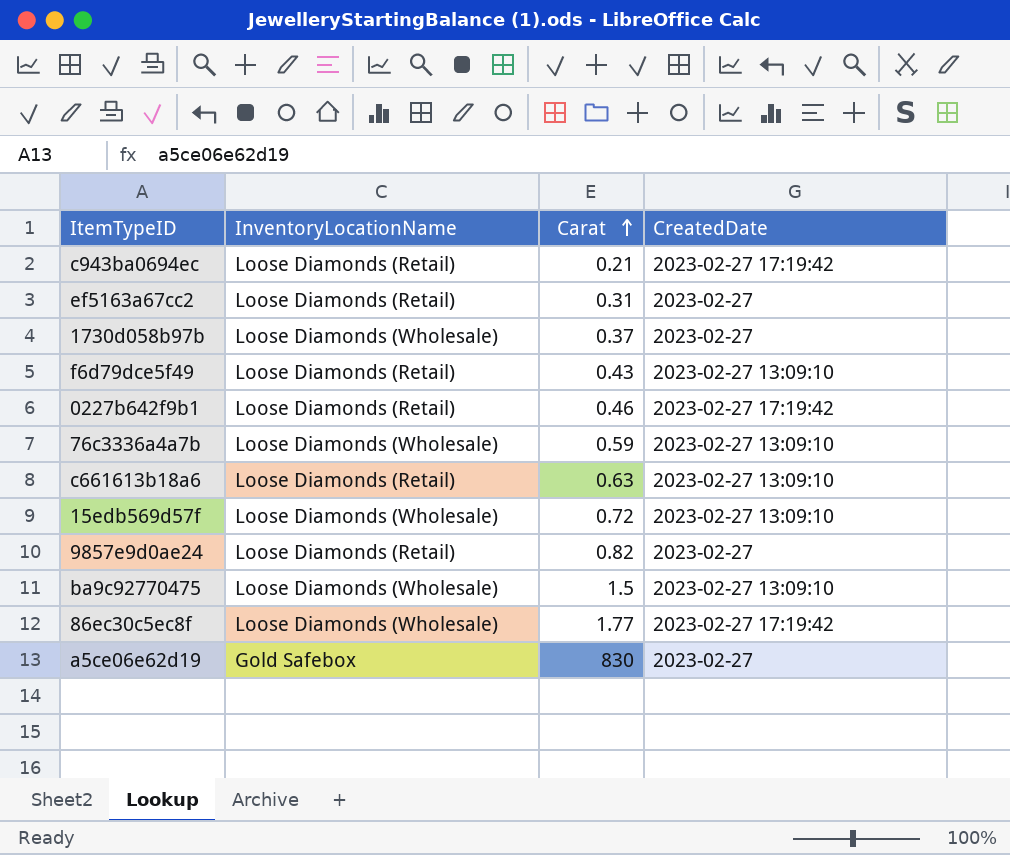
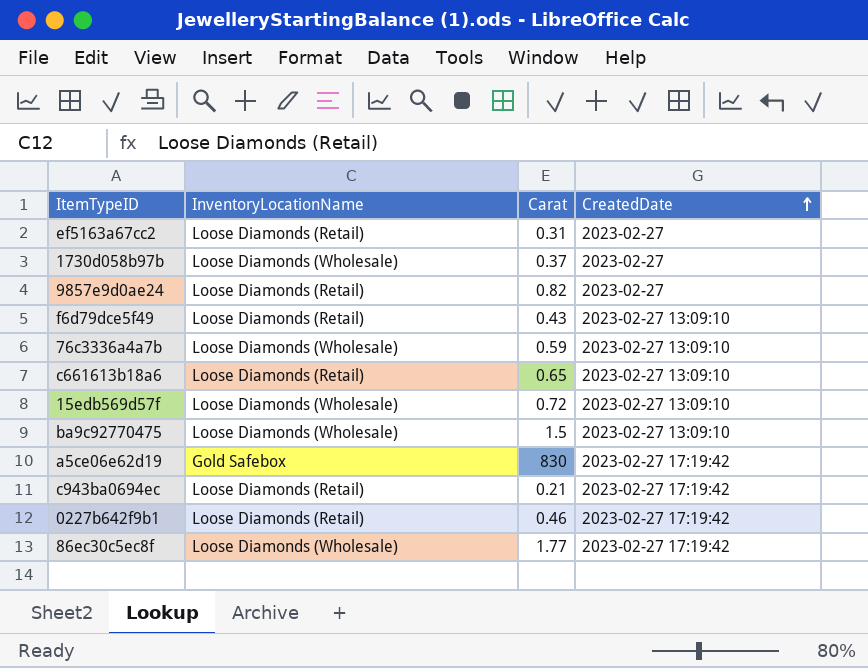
row order: Carat ascending -> CreatedDate ascending
c661613b18a6 | Carat: 0.63 -> 0.65
a5ce06e62d19 | CreatedDate: 2023-02-27 -> 2023-02-27 17:19:42

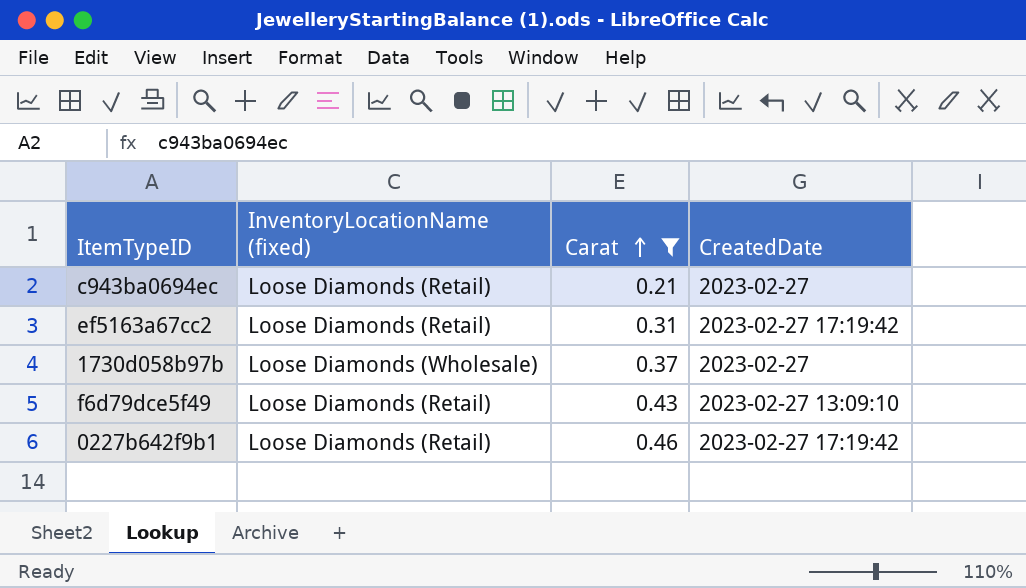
filter: none -> Carat <= 0.46
row order: CreatedDate ascending -> Carat ascending
column name: InventoryLocationName -> InventoryLocationName (fixed)
c943ba0694ec | CreatedDate: 2023-02-27 17:19:42 -> 2023-02-27
ef5163a67cc2 | CreatedDate: 2023-02-27 -> 2023-02-27 17:19:42

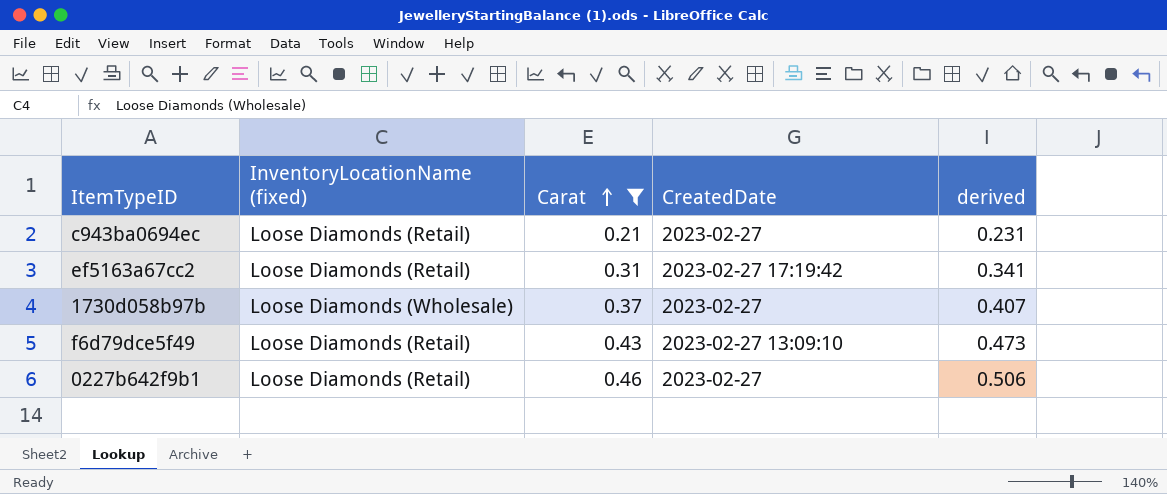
column derived | formula: none -> [Carat] * 1.1
0227b642f9b1 | CreatedDate: 2023-02-27 17:19:42 -> 2023-02-27

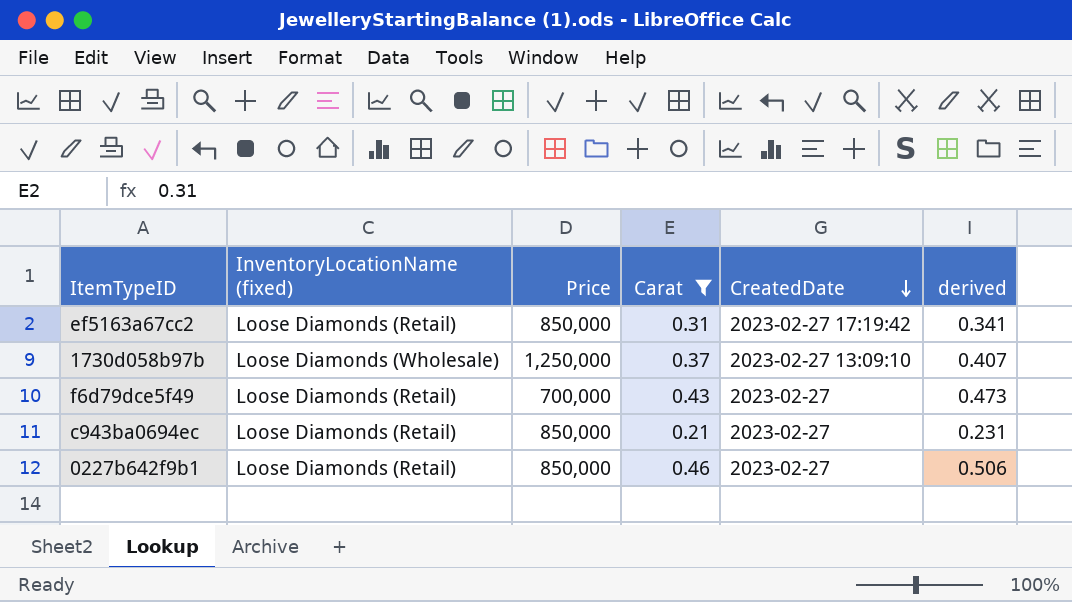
row order: Carat ascending -> CreatedDate descending
column Price | position: none -> 3
1730d058b97b | CreatedDate: 2023-02-27 -> 2023-02-27 13:09:10
f6d79dce5f49 | CreatedDate: 2023-02-27 13:09:10 -> 2023-02-27

